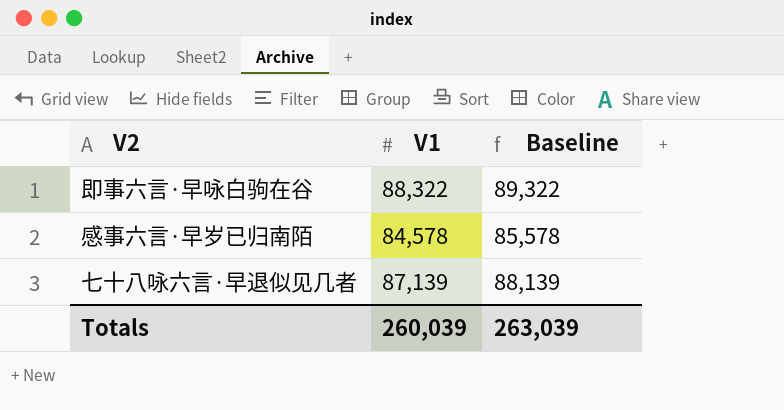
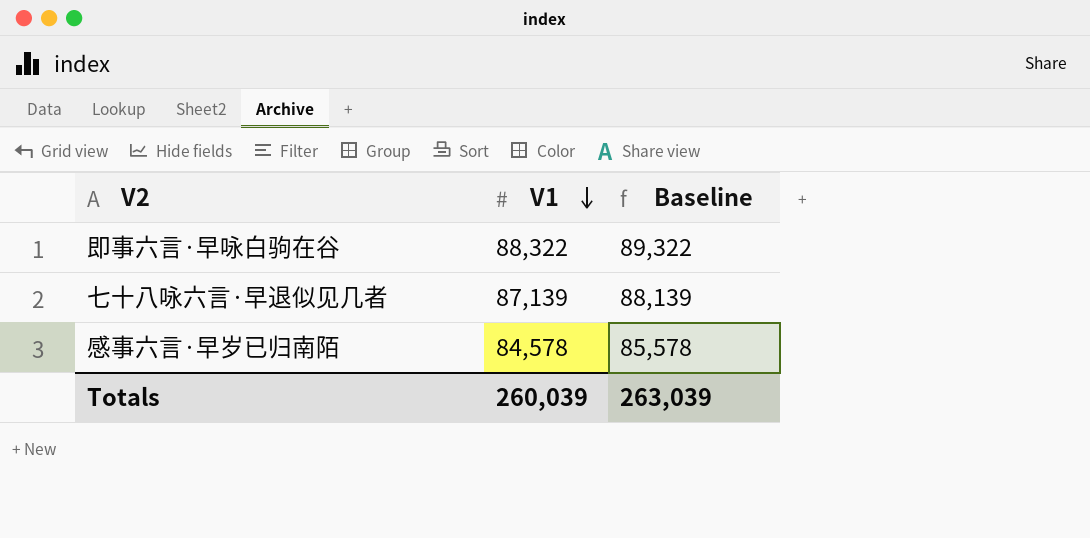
row order: none -> V1 descending

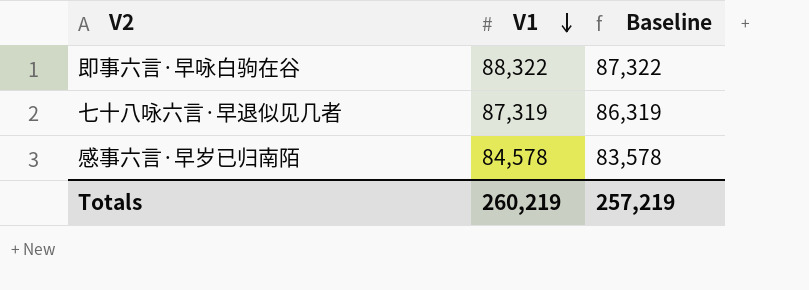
column Baseline | formula: [V1] + 1000 -> [V1] - 1000
七十八咏六言·早退似见几者 | V1: 87,139 -> 87,319
Totals | V1: 260,039 -> 260,219
Totals | Baseline: 263,039 -> 257,219

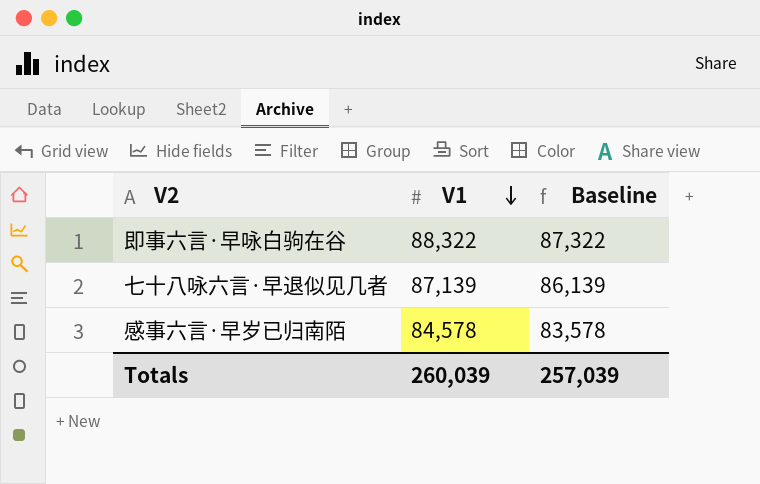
七十八咏六言·早退似见几者 | V1: 87,319 -> 87,139
七十八咏六言·早退似见几者 | Baseline: 86,319 -> 86,139
Totals | V1: 260,219 -> 260,039
Totals | Baseline: 257,219 -> 257,039

